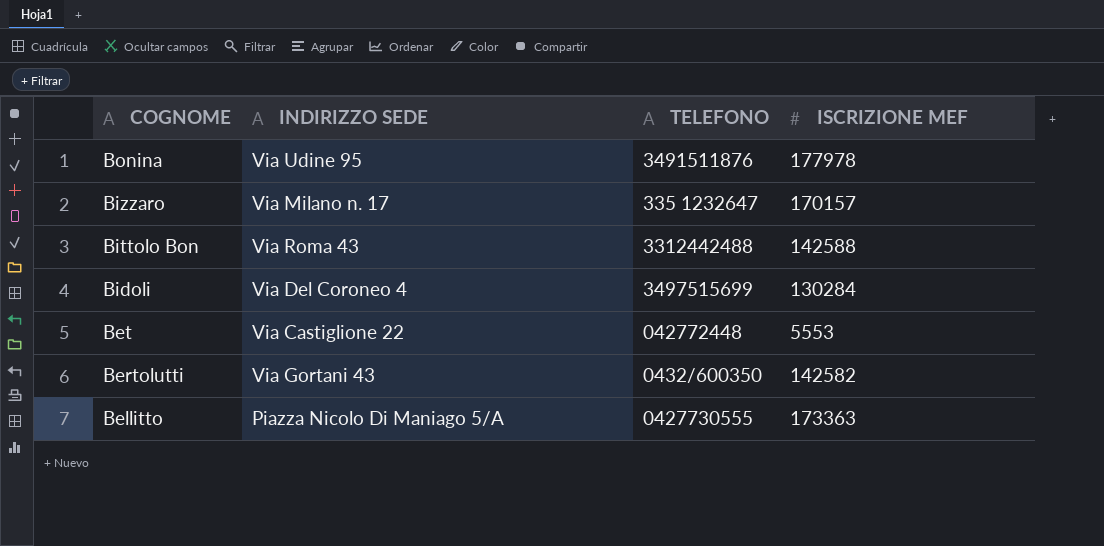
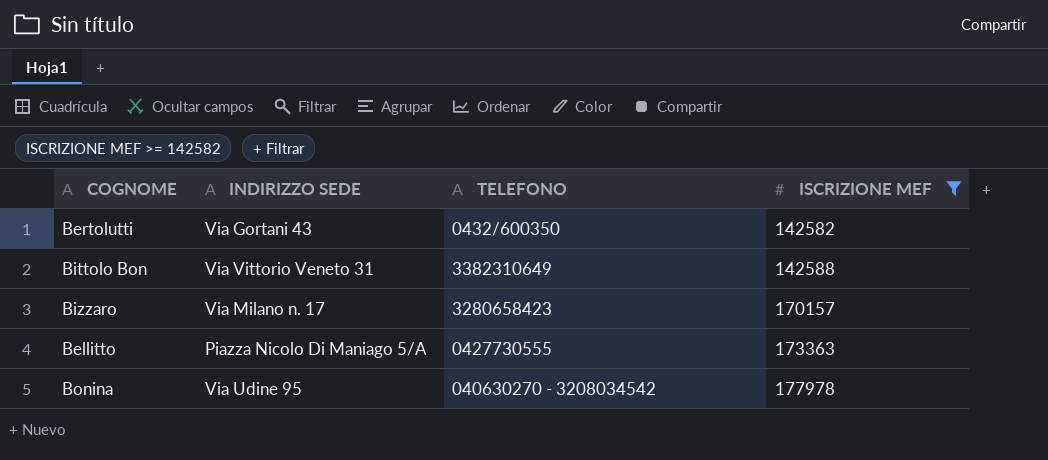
filter: none -> ISCRIZIONE MEF >= 142582
row order: COGNOME descending -> ISCRIZIONE MEF ascending
Bittolo Bon | INDIRIZZO SEDE: Via Roma 43 -> Via Vittorio Veneto 31
Bittolo Bon | TELEFONO: 3312442488 -> 3382310649
Bizzaro | TELEFONO: 335 1232647 -> 3280658423
Bonina | TELEFONO: 3491511876 -> 040630270 - 3208034542

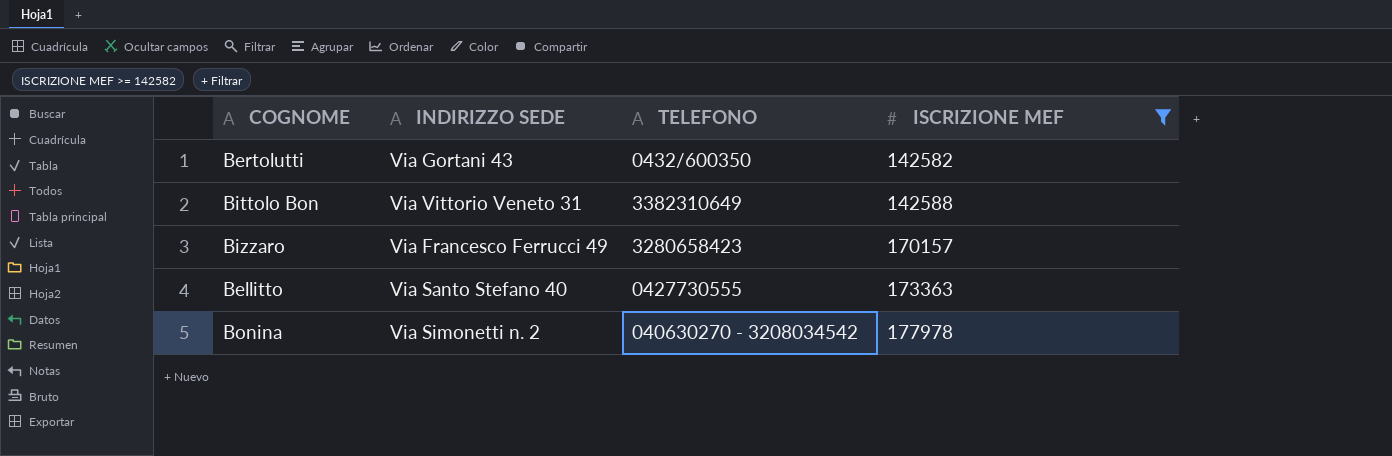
Bizzaro | INDIRIZZO SEDE: Via Milano n. 17 -> Via Francesco Ferrucci 49
Bellitto | INDIRIZZO SEDE: Piazza Nicolo Di Maniago 5/A -> Via Santo Stefano 40
Bonina | INDIRIZZO SEDE: Via Udine 95 -> Via Simonetti n. 2

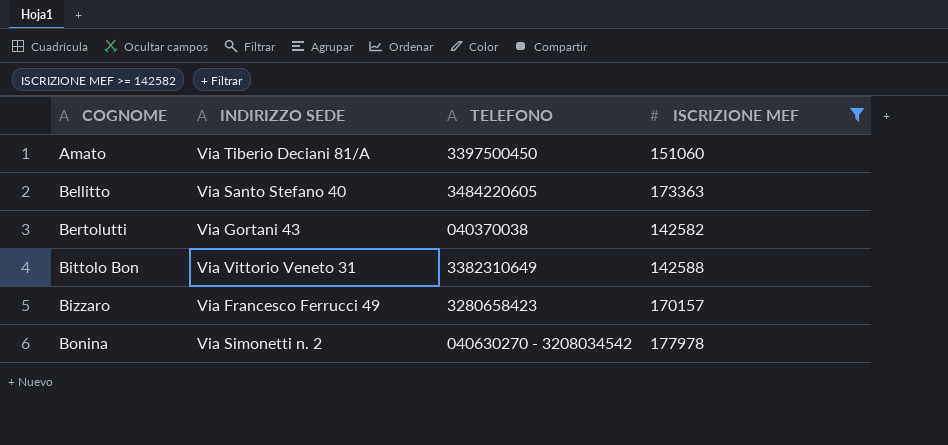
row order: ISCRIZIONE MEF ascending -> COGNOME ascending
row Amato: none -> Via Tiberio Deciani 81/A | 3397500450 | 151060
Bellitto | TELEFONO: 0427730555 -> 3484220605
Bertolutti | TELEFONO: 0432/600350 -> 040370038

